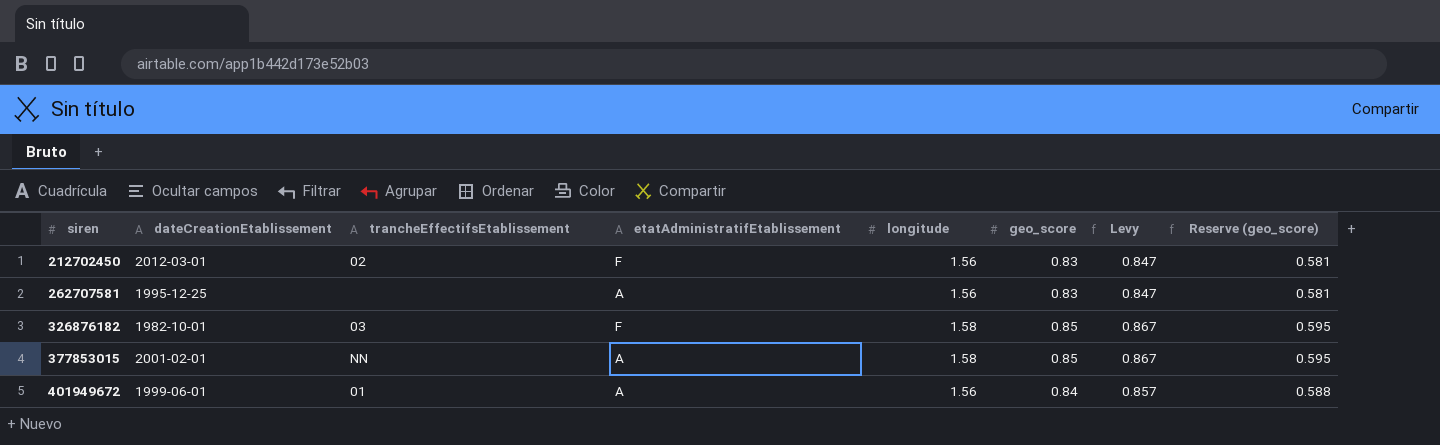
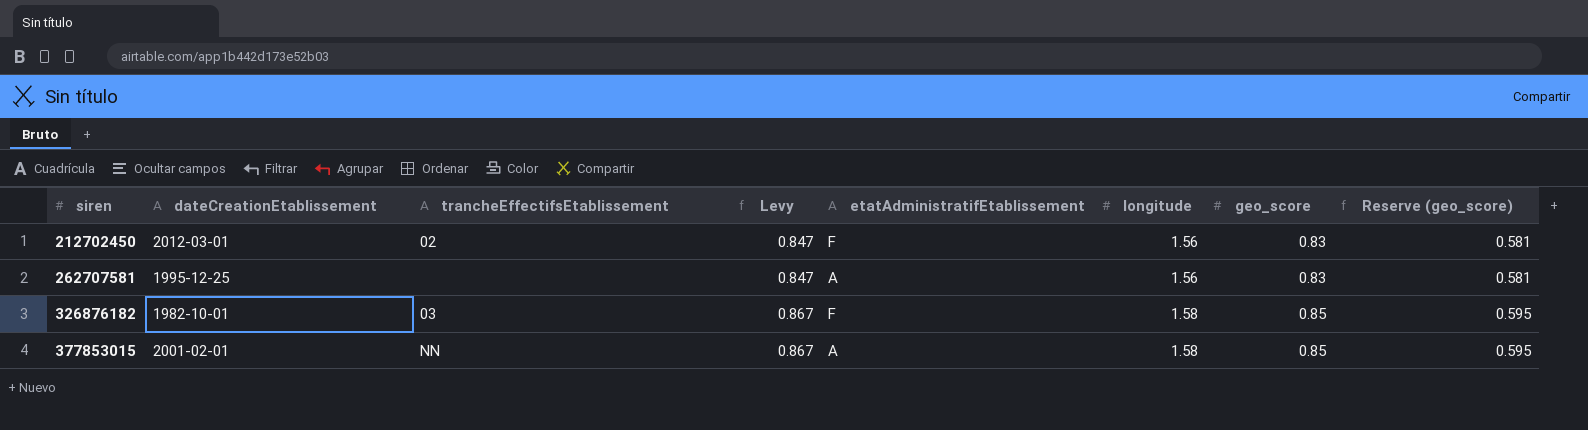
column Levy | position: 7 -> 4
row 401949672: 1999-06-01 | 01 | A | 1.56 | 0.84 | 0.857 | 0.588 -> none

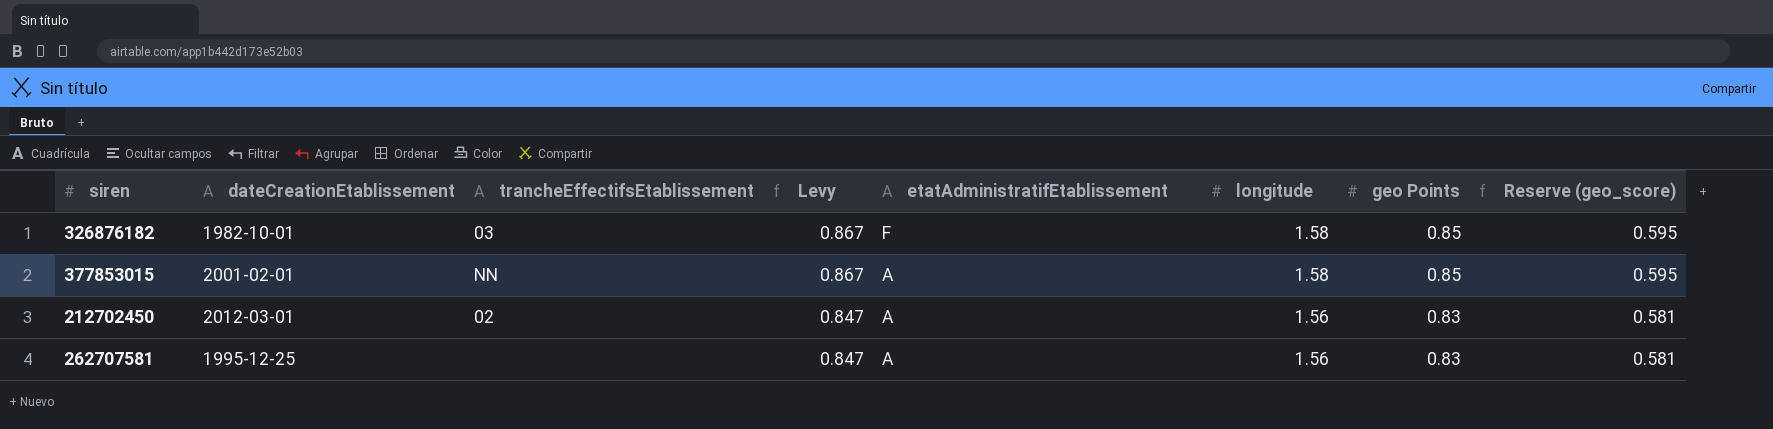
row order: siren ascending -> Levy descending
column name: geo_score -> geo Points
212702450 | etatAdministratifEtablissement: F -> A

